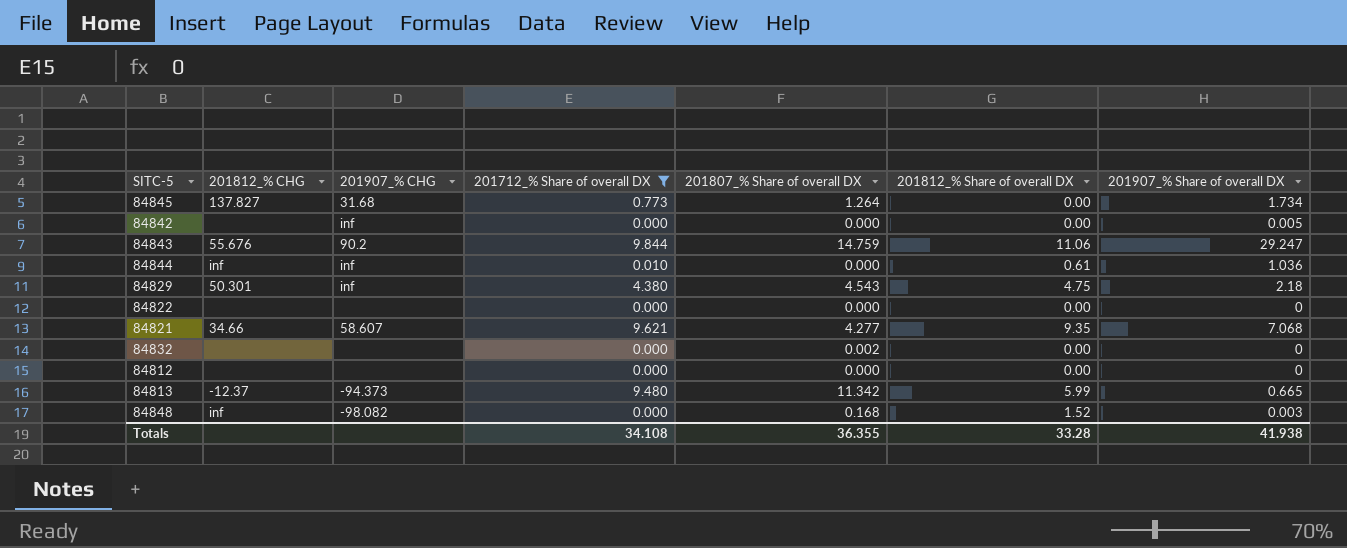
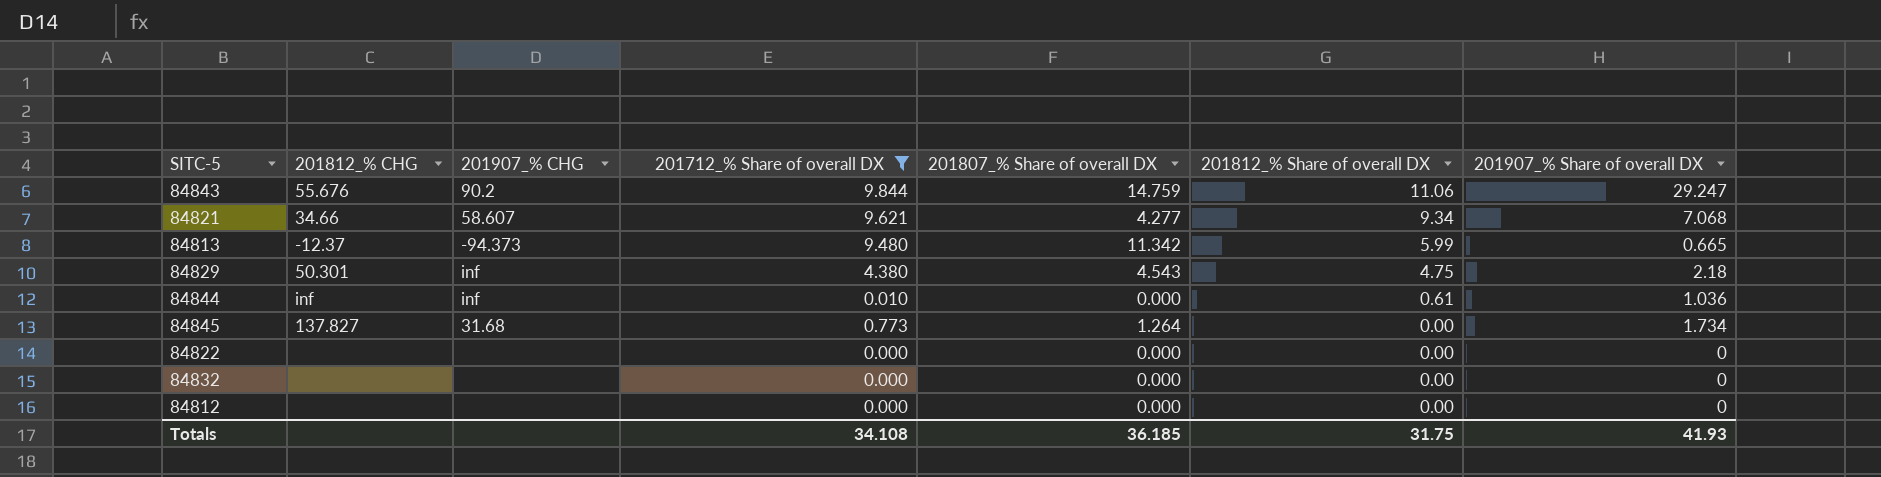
row order: none -> 201812_% Share of overall DX descending
row 84842: none | inf | 0.000 | 0.000 | 0.00 | 0.005 -> none
row 84848: inf | -98.082 | 0.000 | 0.168 | 1.52 | 0.003 -> none
84821 | 201812_% Share of overall DX: 9.35 -> 9.34
84832 | 201807_% Share of overall DX: 0.002 -> 0.000
Totals | 201807_% Share of overall DX: 36.355 -> 36.185
Totals | 201812_% Share of overall DX: 33.28 -> 31.75
Totals | 201907_% Share of overall DX: 41.938 -> 41.93

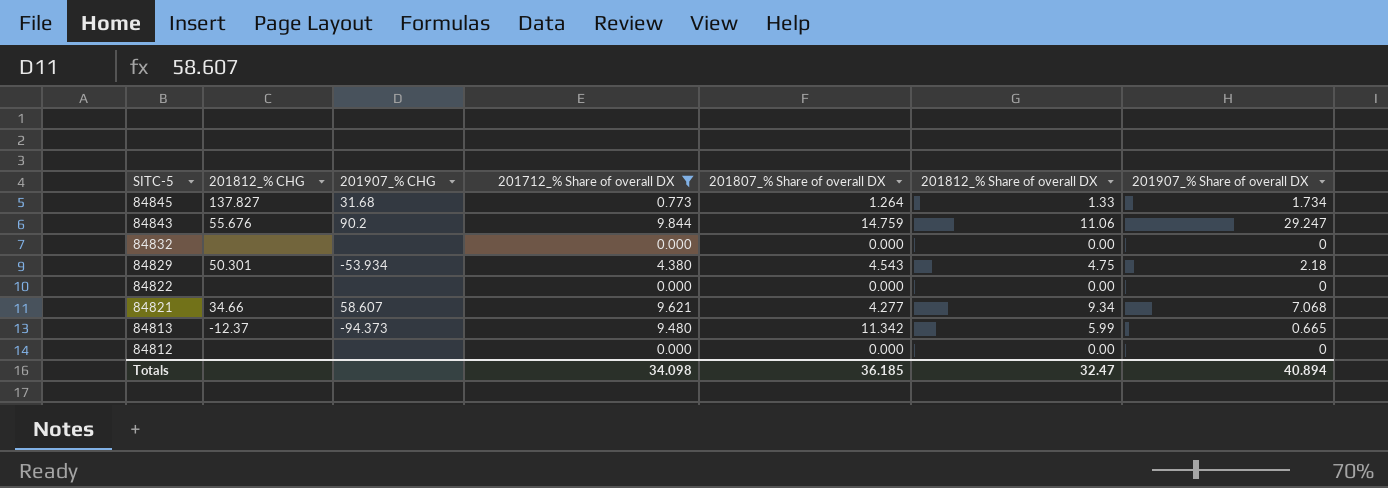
row order: 201812_% Share of overall DX descending -> SITC-5 descending
row 84844: inf | inf | 0.010 | 0.000 | 0.61 | 1.036 -> none
84845 | 201812_% Share of overall DX: 0.00 -> 1.33
84829 | 201907_% CHG: inf -> -53.934
Totals | 201712_% Share of overall DX: 34.108 -> 34.098
Totals | 201812_% Share of overall DX: 31.75 -> 32.47
Totals | 201907_% Share of overall DX: 41.93 -> 40.894

